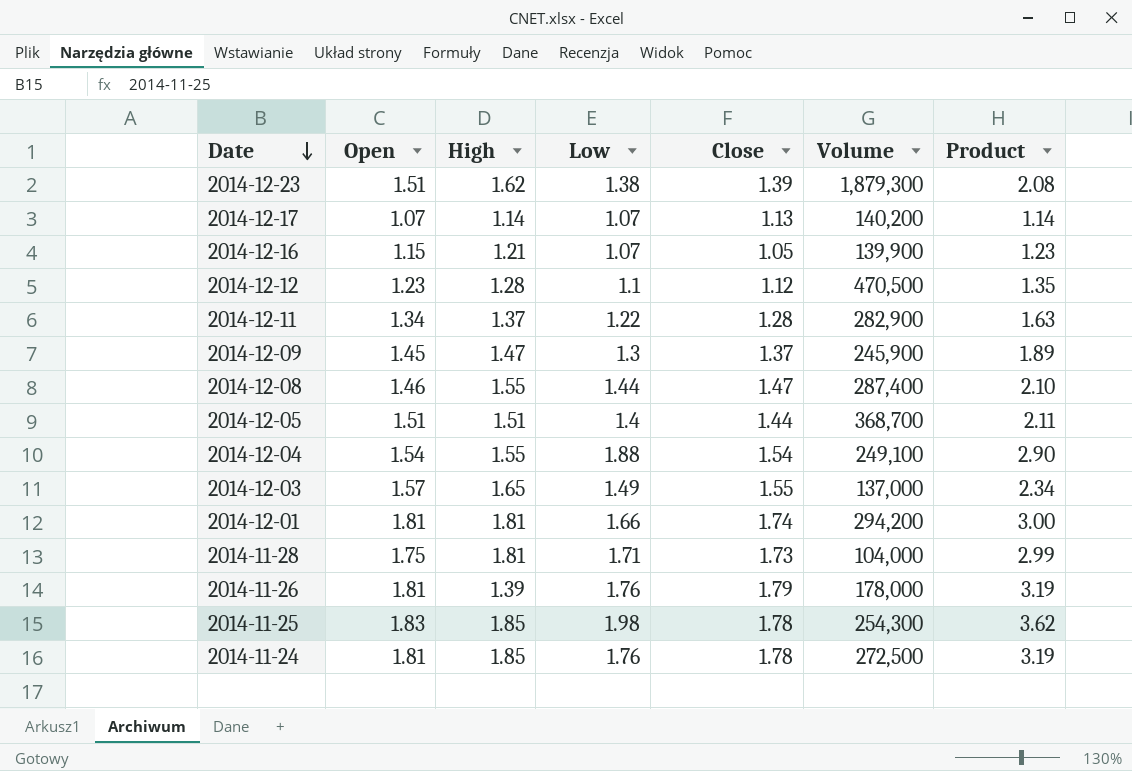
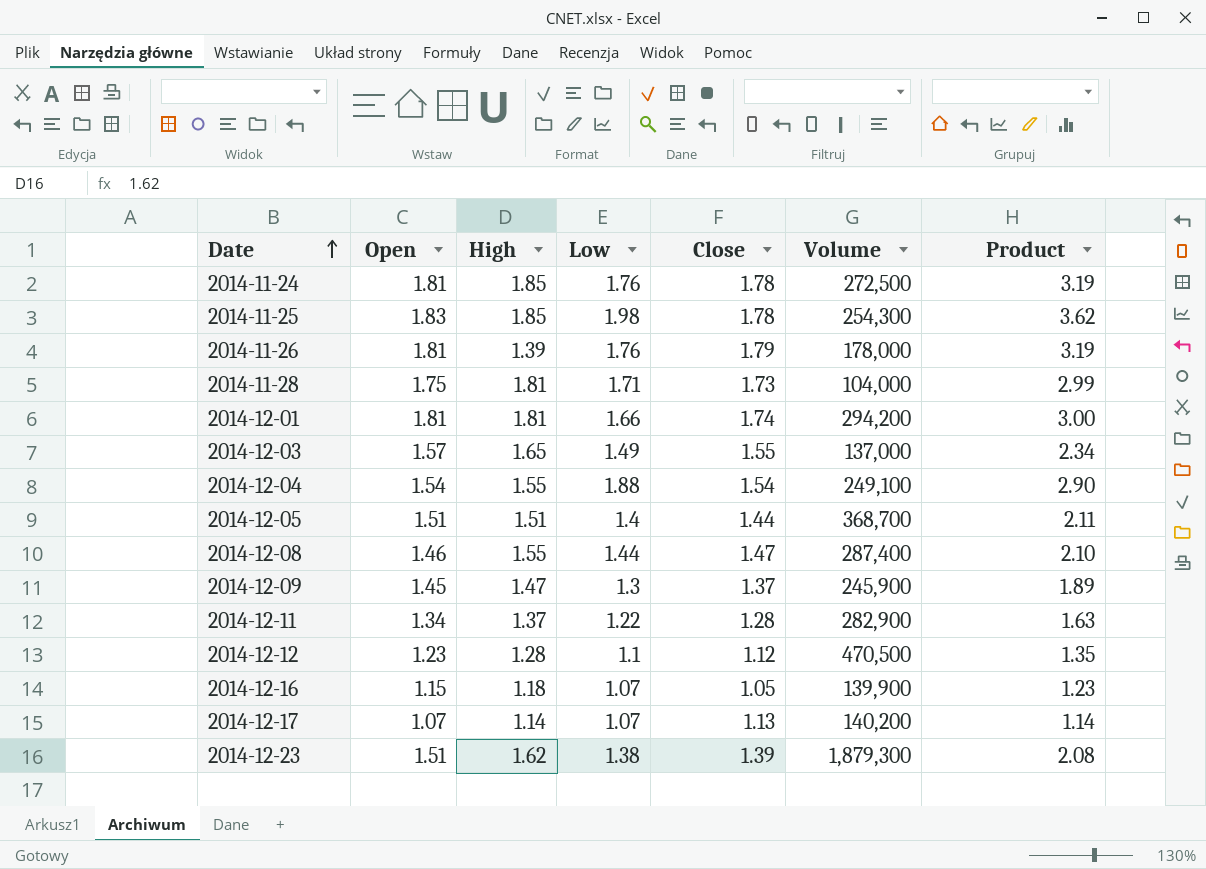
row order: Date descending -> Date ascending
2014-12-16 | High: 1.21 -> 1.18

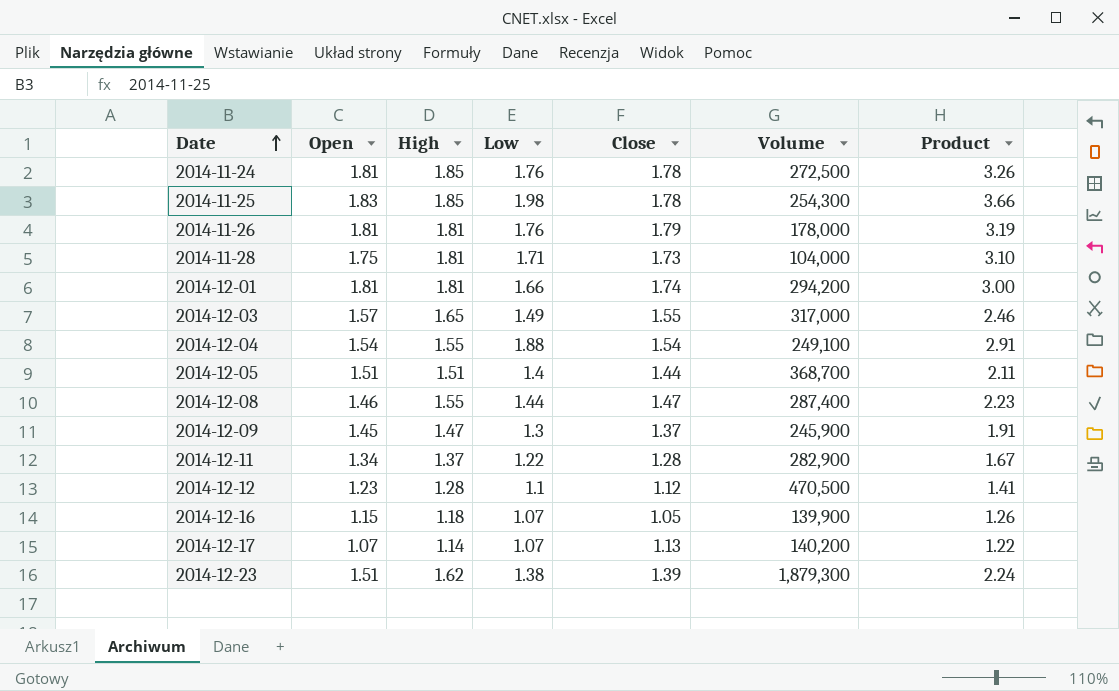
column Product | formula: [Open] * [Low] -> [High] * [Low]
2014-11-26 | High: 1.39 -> 1.81
2014-12-03 | Volume: 137,000 -> 317,000

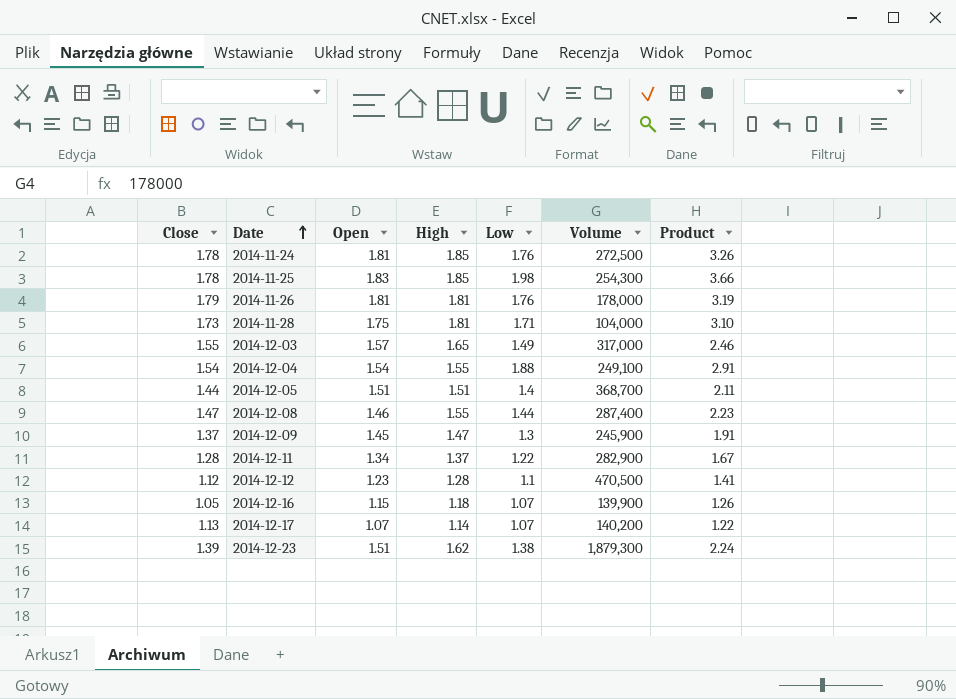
column Close | position: 5 -> 1
row 2014-12-01: 1.81 | 1.81 | 1.66 | 1.74 | 294,200 | 3.00 -> none

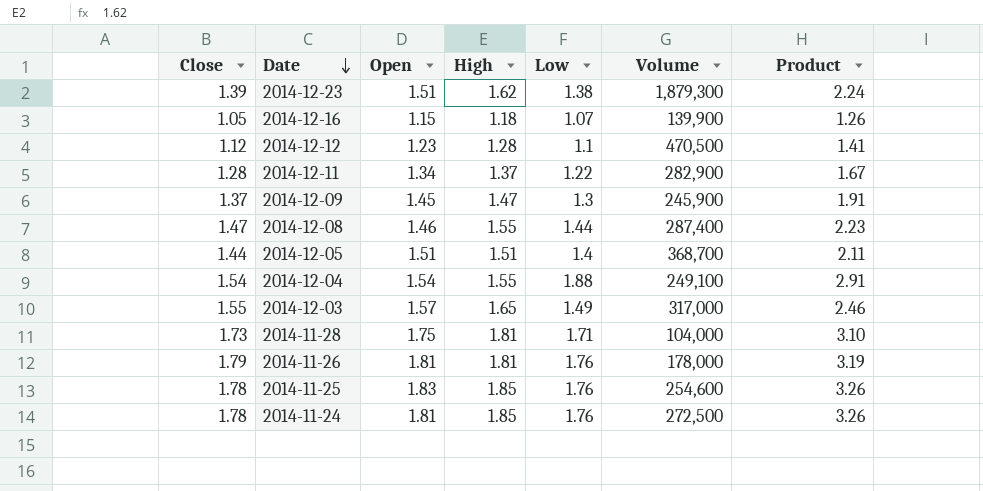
row order: Date ascending -> Date descending
row 2014-12-17: 1.13 | 1.07 | 1.14 | 1.07 | 140,200 | 1.22 -> none
2014-11-25 | Low: 1.98 -> 1.76
2014-11-25 | Volume: 254,300 -> 254,600
2014-11-25 | Product: 3.66 -> 3.26

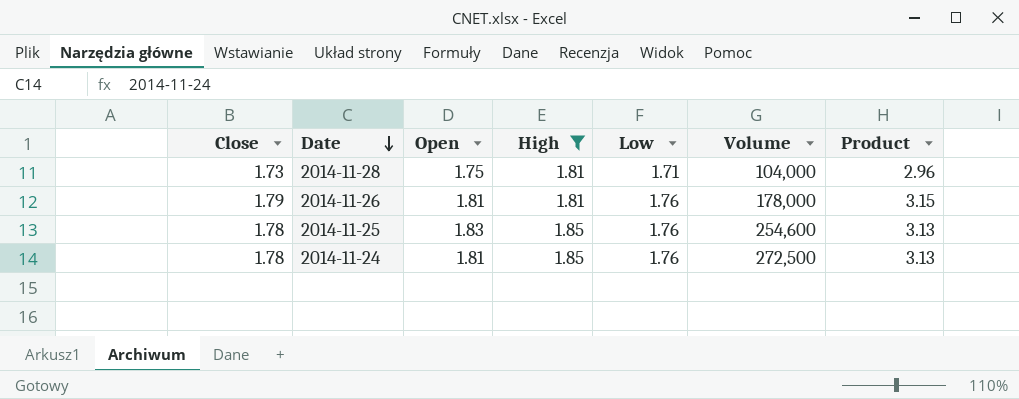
filter: none -> High >= 1.81
column Product | formula: [High] * [Low] -> [Close] * [Low]

